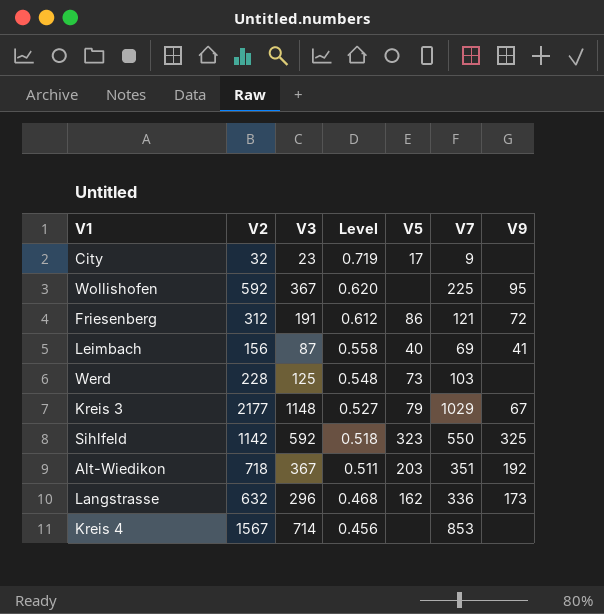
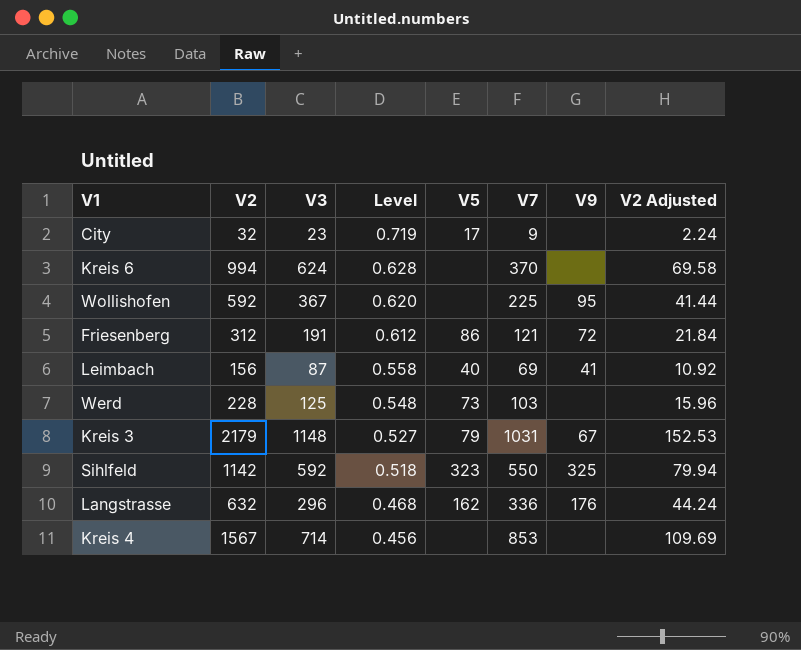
column V2 Adjusted | formula: none -> [V2] * 0.07
row Alt-Wiedikon: 718 | 367 | 0.511 | 203 | 351 | 192 -> none
row Kreis 6: none -> 994 | 624 | 0.628 | none | 370 | none | 69.58
Kreis 3 | V2: 2177 -> 2179
Kreis 3 | V7: 1029 -> 1031
Langstrasse | V9: 173 -> 176

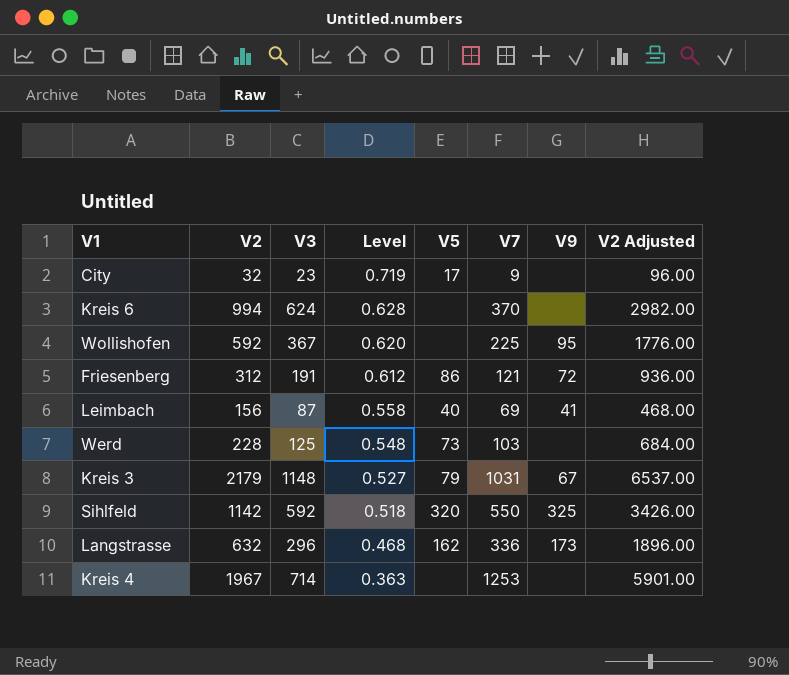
column V2 Adjusted | formula: [V2] * 0.07 -> [V2] * 3
Sihlfeld | V5: 323 -> 320
Langstrasse | V9: 176 -> 173
Kreis 4 | V2: 1567 -> 1967
Kreis 4 | Level: 0.456 -> 0.363
Kreis 4 | V7: 853 -> 1253

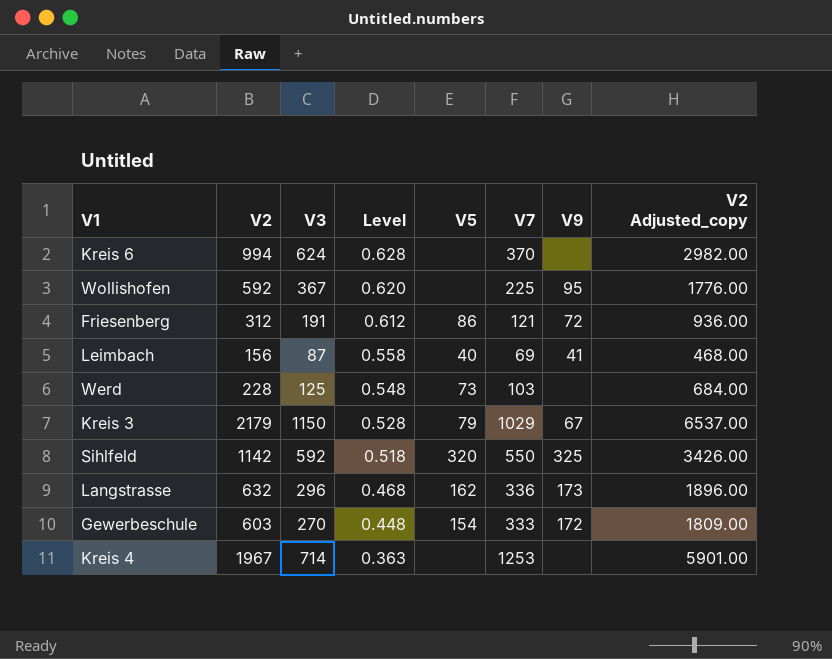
column name: V2 Adjusted -> V2 Adjusted_copy
row City: 32 | 23 | 0.719 | 17 | 9 | none | 96.00 -> none
Kreis 3 | V3: 1148 -> 1150
Kreis 3 | Level: 0.527 -> 0.528
Kreis 3 | V7: 1031 -> 1029
row Gewerbeschule: none -> 603 | 270 | 0.448 | 154 | 333 | 172 | 1809.00

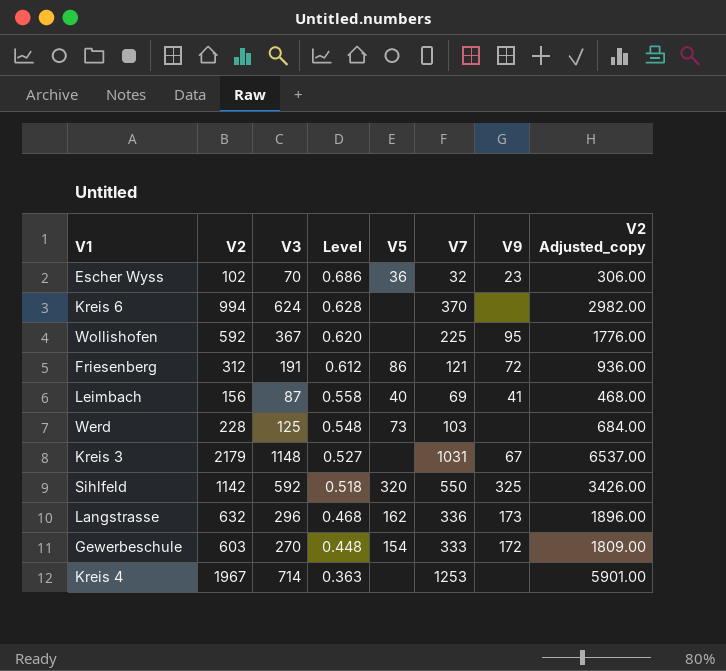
row Escher Wyss: none -> 102 | 70 | 0.686 | 36 | 32 | 23 | 306.00
Kreis 3 | V3: 1150 -> 1148
Kreis 3 | Level: 0.528 -> 0.527
Kreis 3 | V5: 79 -> none
Kreis 3 | V7: 1029 -> 1031

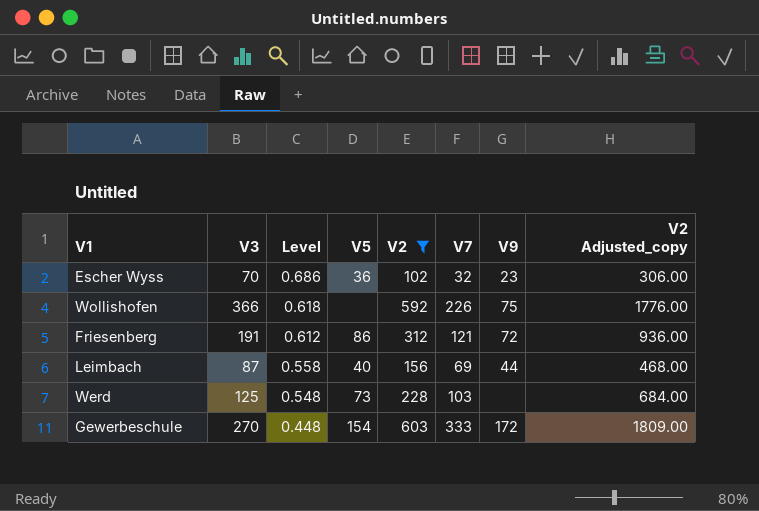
filter: none -> V2 <= 603
column V2 | position: 2 -> 5
Wollishofen | V3: 367 -> 366
Wollishofen | Level: 0.620 -> 0.618
Wollishofen | V7: 225 -> 226
Wollishofen | V9: 95 -> 75
Leimbach | V9: 41 -> 44

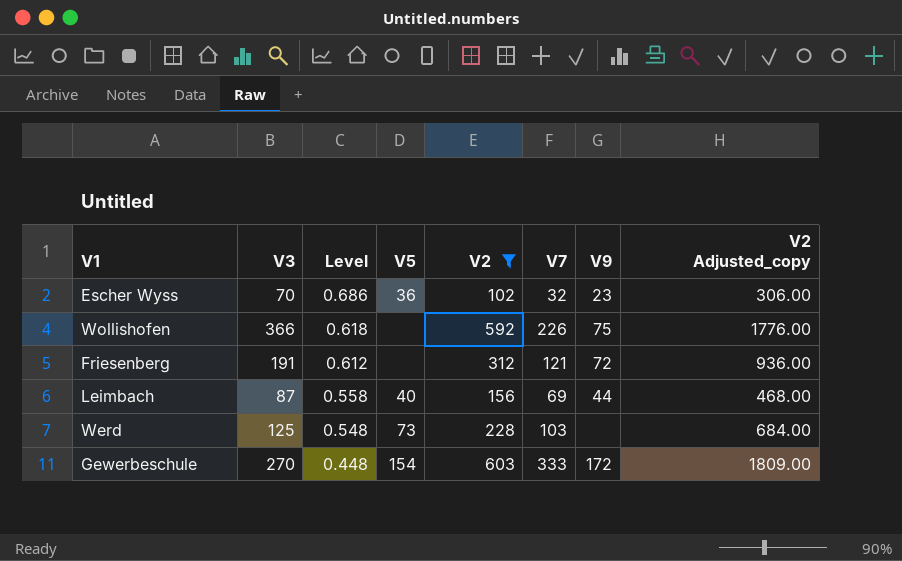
Friesenberg | V5: 86 -> none

